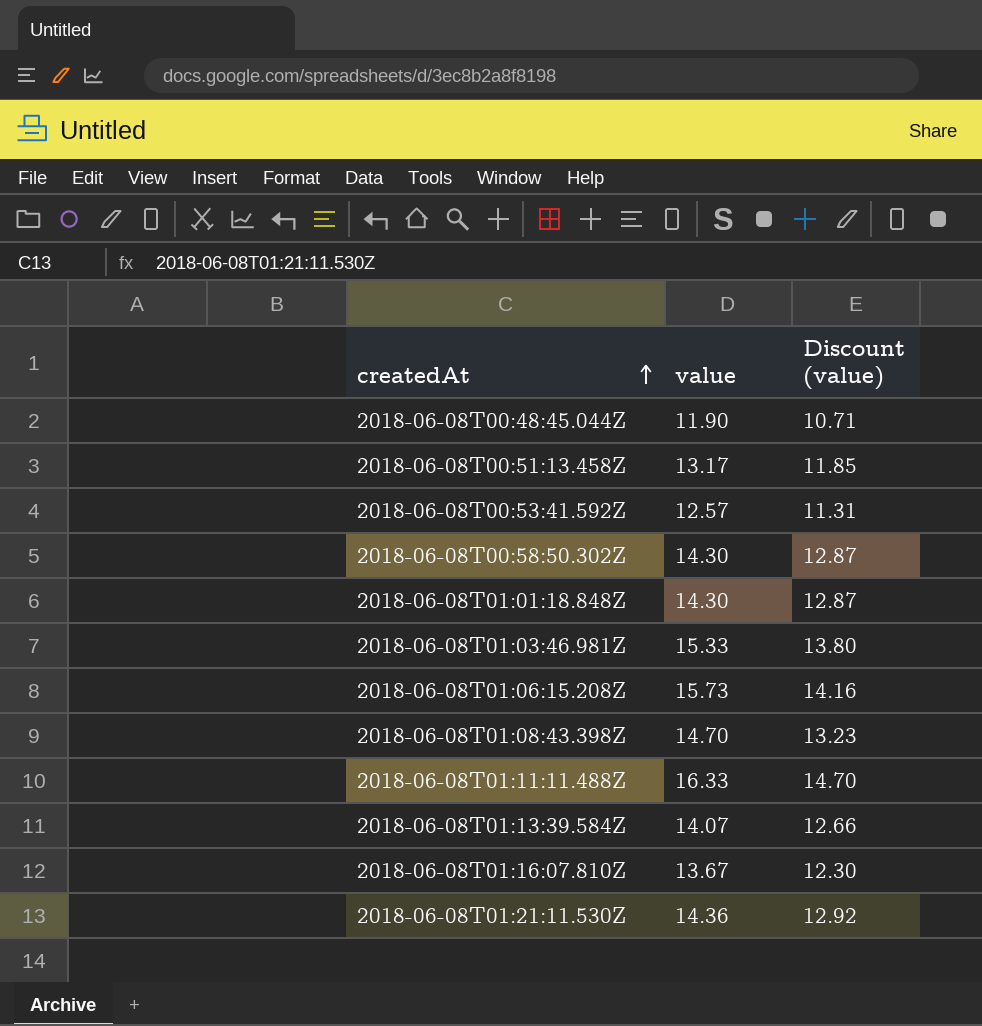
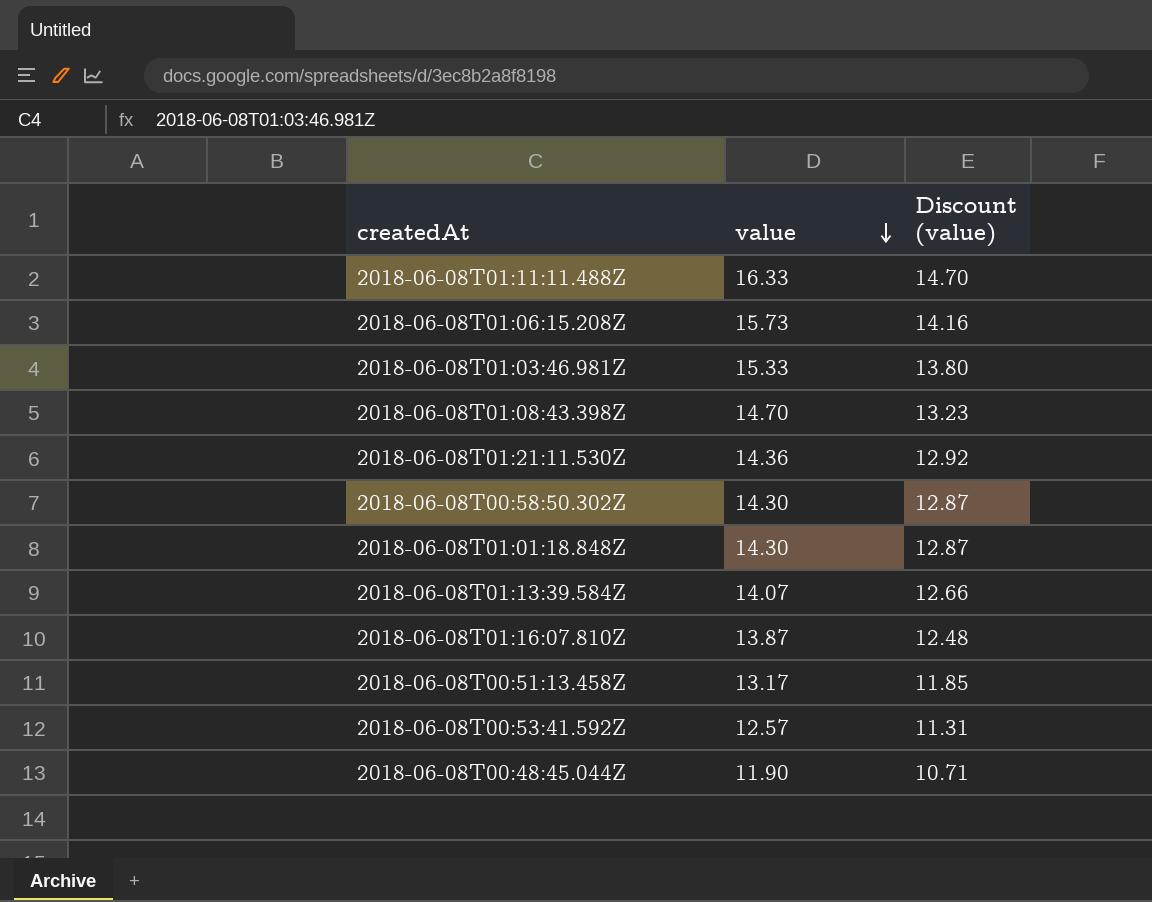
row order: createdAt ascending -> value descending
2018-06-08T01:16:07.810Z | value: 13.67 -> 13.87
2018-06-08T01:16:07.810Z | Discount (value): 12.30 -> 12.48

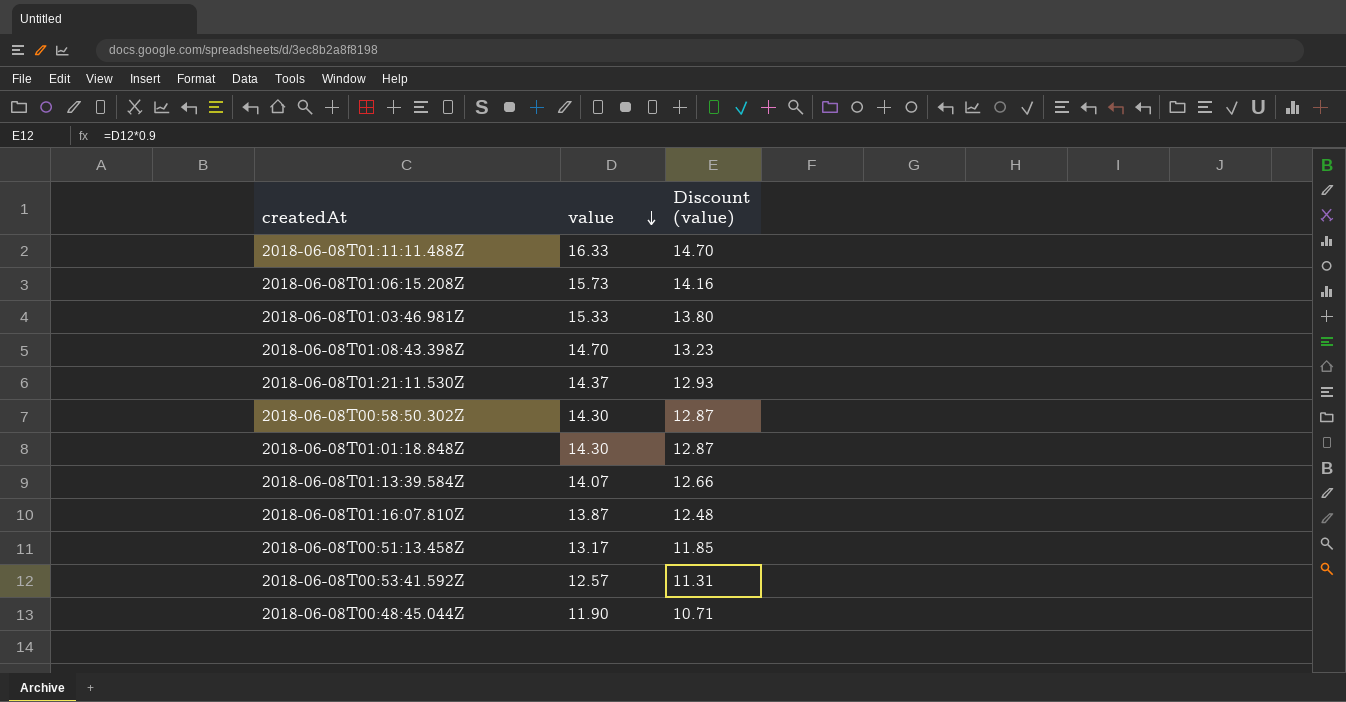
2018-06-08T01:21:11.530Z | value: 14.36 -> 14.37
2018-06-08T01:21:11.530Z | Discount (value): 12.92 -> 12.93

